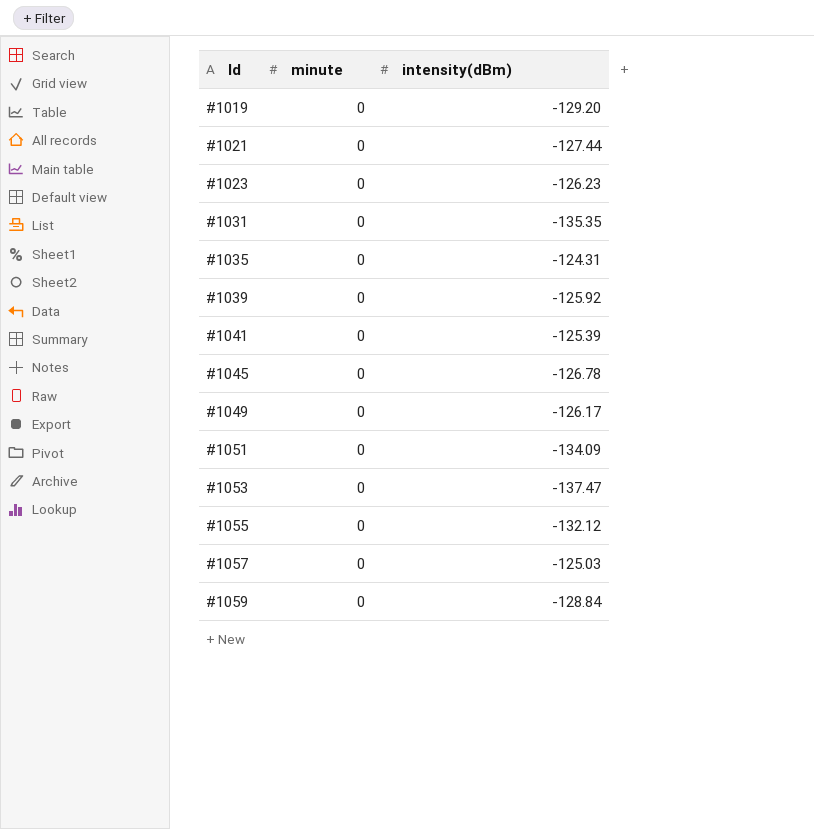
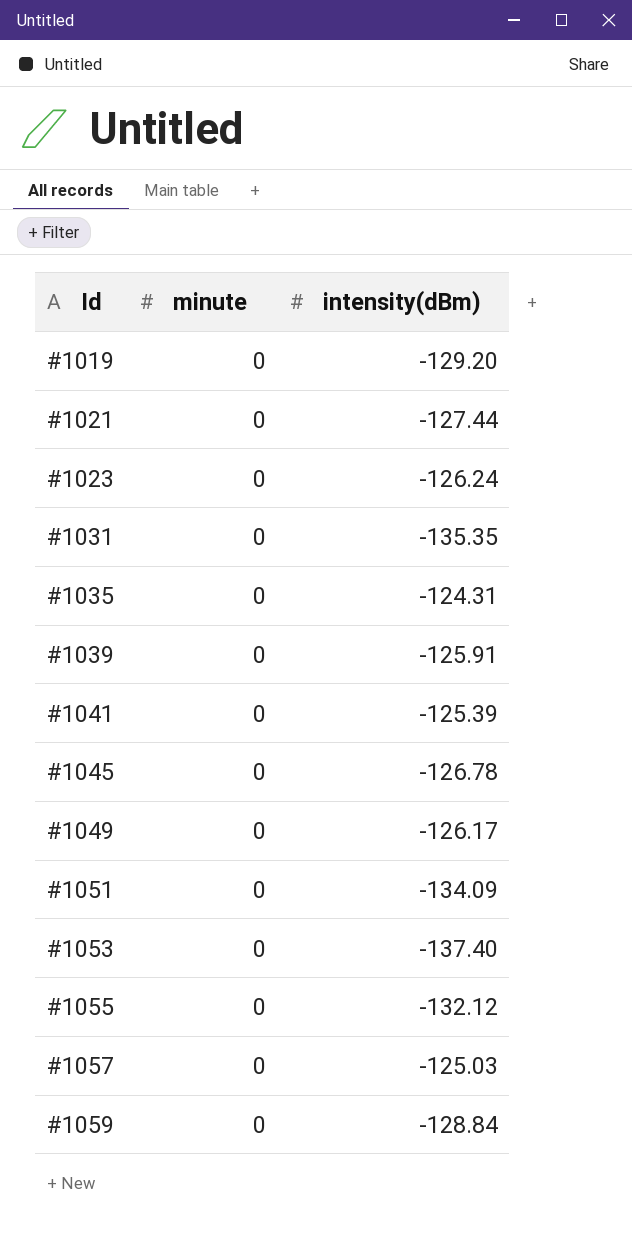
#1023 | intensity(dBm): -126.23 -> -126.24
#1039 | intensity(dBm): -125.92 -> -125.91
#1053 | intensity(dBm): -137.47 -> -137.40

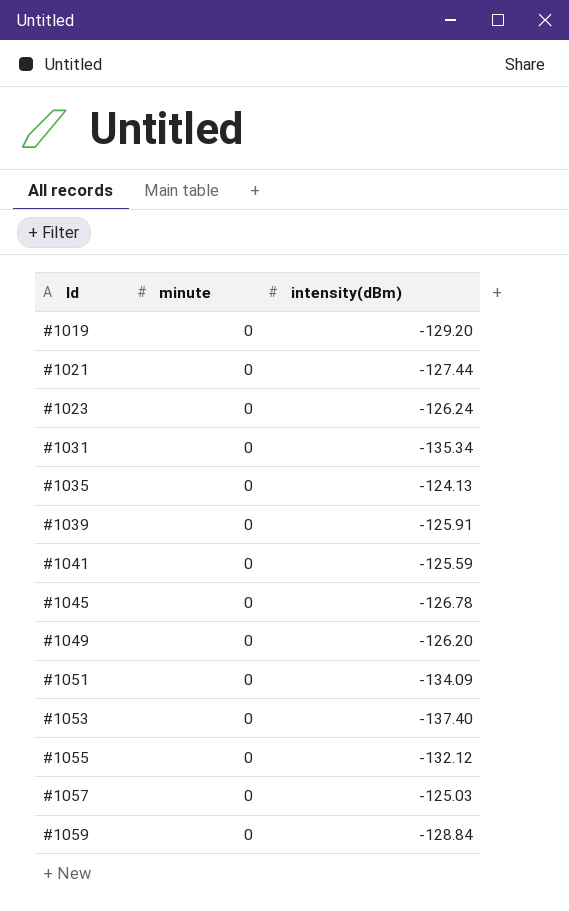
#1031 | intensity(dBm): -135.35 -> -135.34
#1035 | intensity(dBm): -124.31 -> -124.13
#1041 | intensity(dBm): -125.39 -> -125.59
#1049 | intensity(dBm): -126.17 -> -126.20

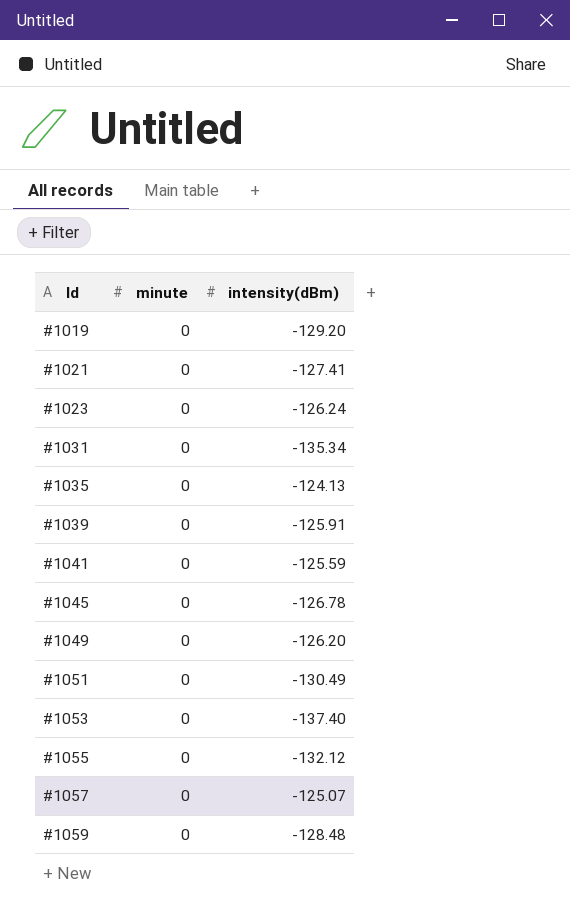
#1021 | intensity(dBm): -127.44 -> -127.41
#1051 | intensity(dBm): -134.09 -> -130.49
#1057 | intensity(dBm): -125.03 -> -125.07
#1059 | intensity(dBm): -128.84 -> -128.48

